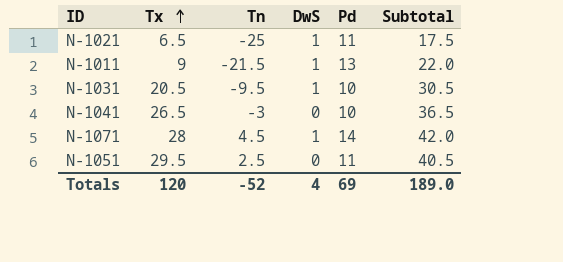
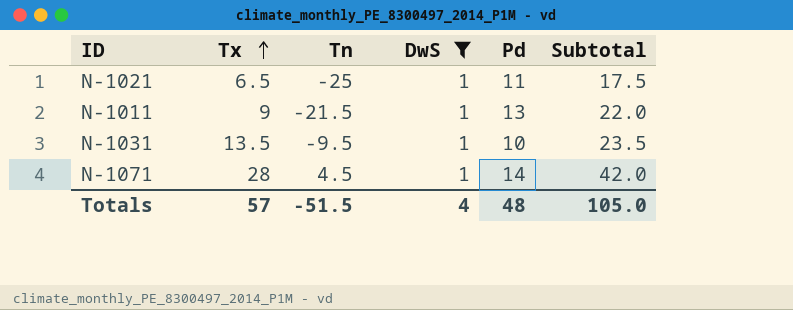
filter: none -> DwS = 1
N-1031 | Tx: 20.5 -> 13.5
N-1031 | Subtotal: 30.5 -> 23.5
Totals | Tx: 120 -> 57
Totals | Tn: -52 -> -51.5
Totals | Pd: 69 -> 48
Totals | Subtotal: 189.0 -> 105.0

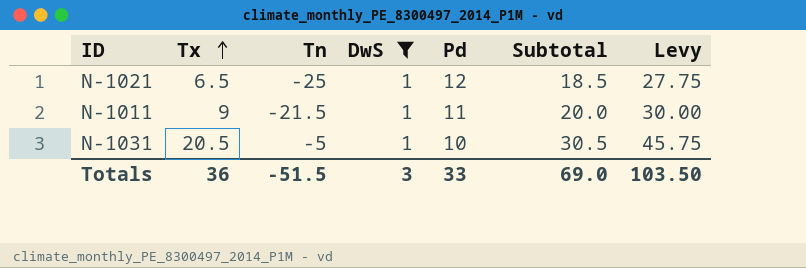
column Levy | formula: none -> [Subtotal] * 1.5
row N-1071: 28 | 4.5 | 1 | 14 | 42.0 -> none
N-1021 | Pd: 11 -> 12
N-1021 | Subtotal: 17.5 -> 18.5
N-1011 | Pd: 13 -> 11
N-1011 | Subtotal: 22.0 -> 20.0
N-1031 | Tx: 13.5 -> 20.5
N-1031 | Tn: -9.5 -> -5
N-1031 | Subtotal: 23.5 -> 30.5
Totals | Tx: 57 -> 36
Totals | DwS: 4 -> 3
Totals | Pd: 48 -> 33
Totals | Subtotal: 105.0 -> 69.0

